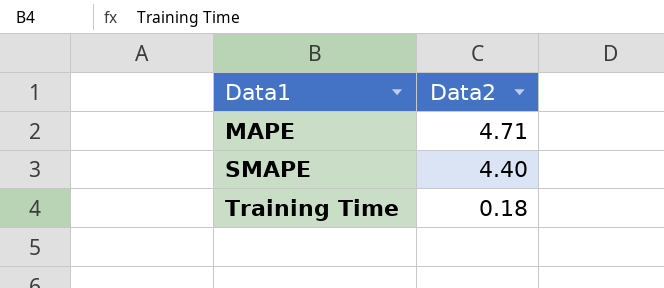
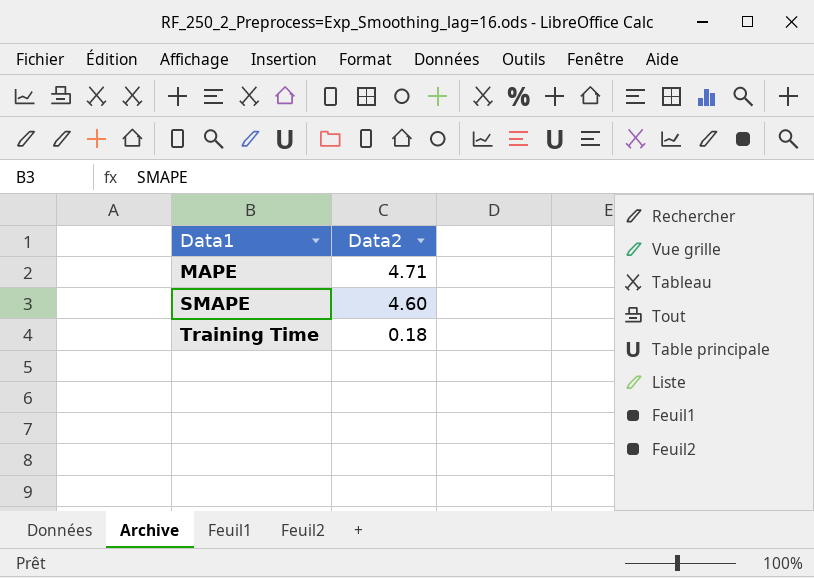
SMAPE | Data2: 4.40 -> 4.60

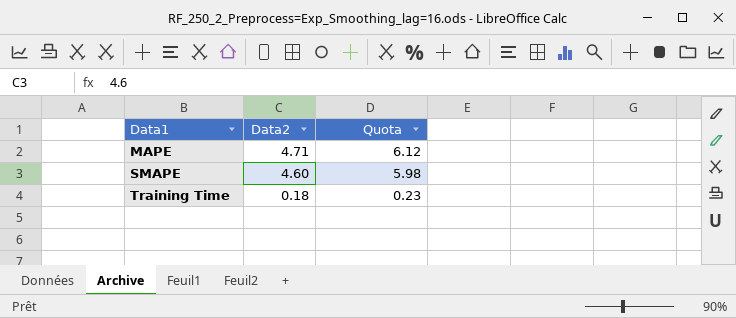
column Quota | formula: none -> [Data2] * 1.3

